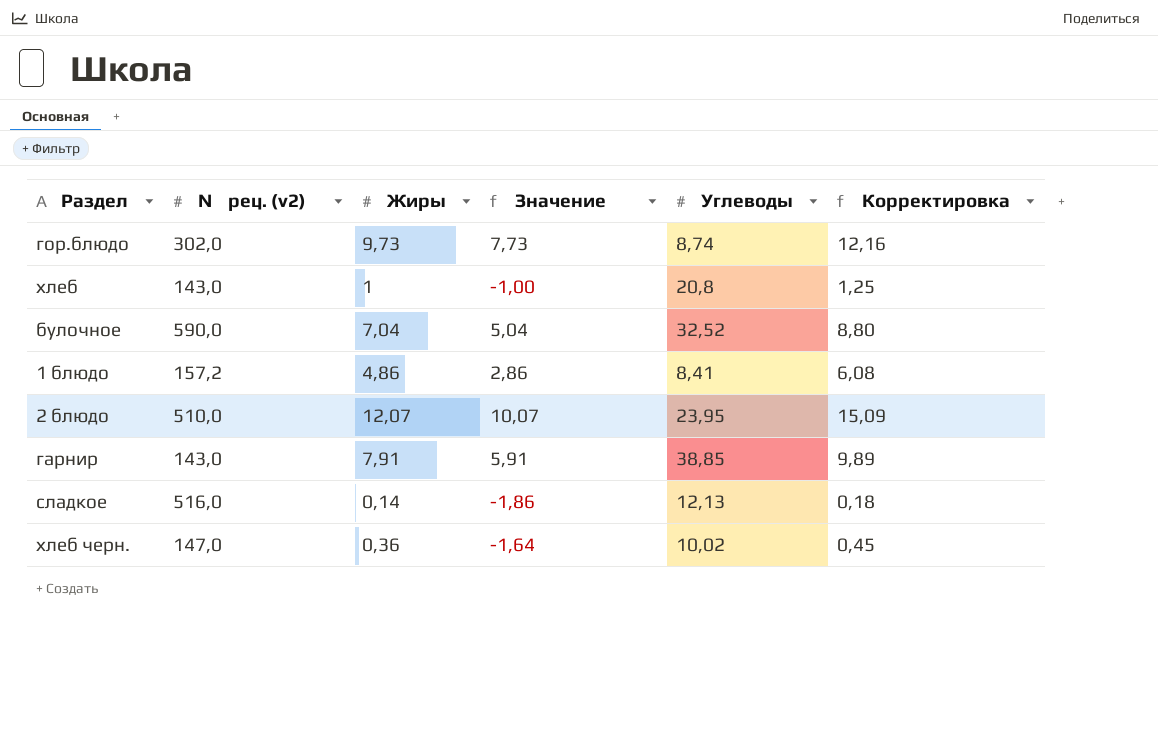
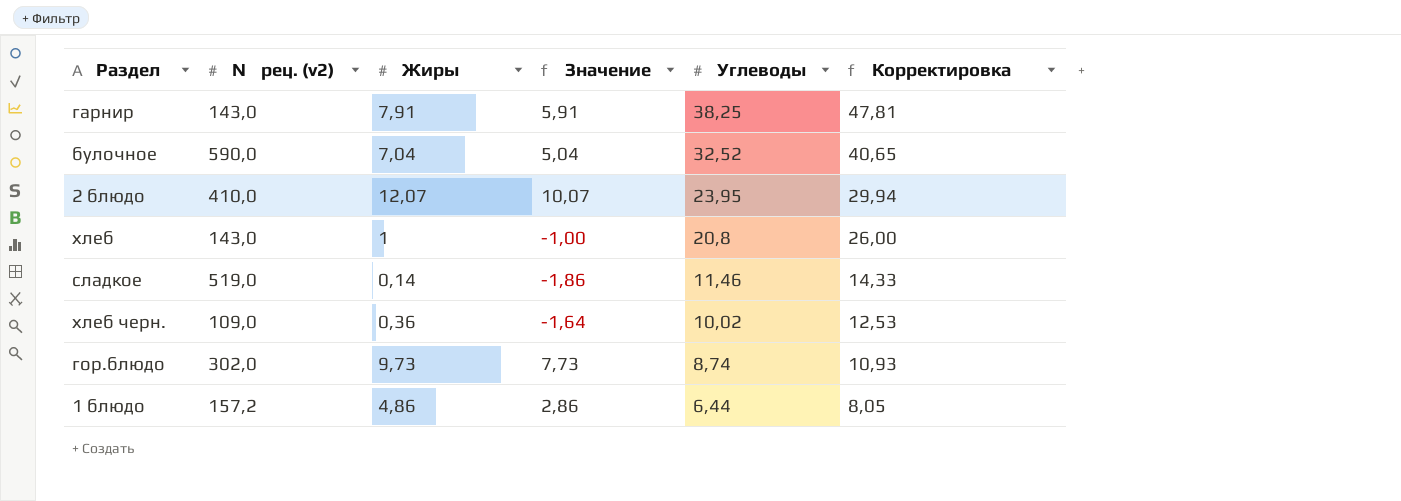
row order: none -> Углеводы descending
column Корректировка | formula: [Жиры] * 1,25 -> [Углеводы] * 1,25
гарнир | Углеводы: 38,85 -> 38,25
2 блюдо | № рец. (v2): 510,0 -> 410,0
сладкое | № рец. (v2): 516,0 -> 519,0
сладкое | Углеводы: 12,13 -> 11,46
хлеб черн. | № рец. (v2): 147,0 -> 109,0
1 блюдо | Углеводы: 8,41 -> 6,44

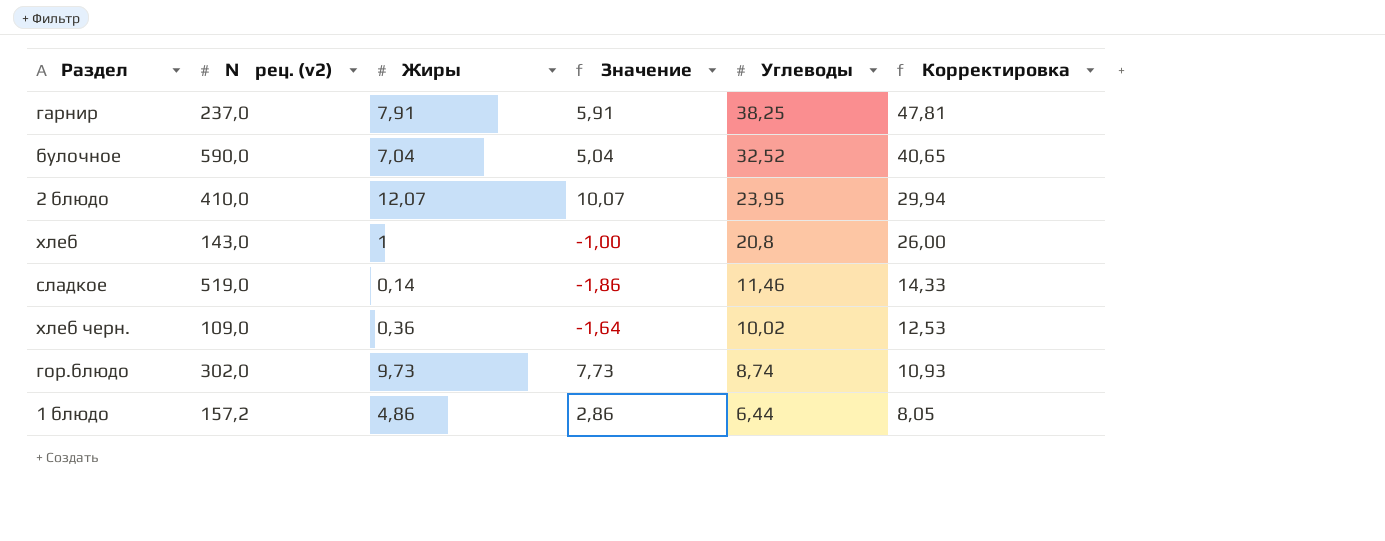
гарнир | № рец. (v2): 143,0 -> 237,0

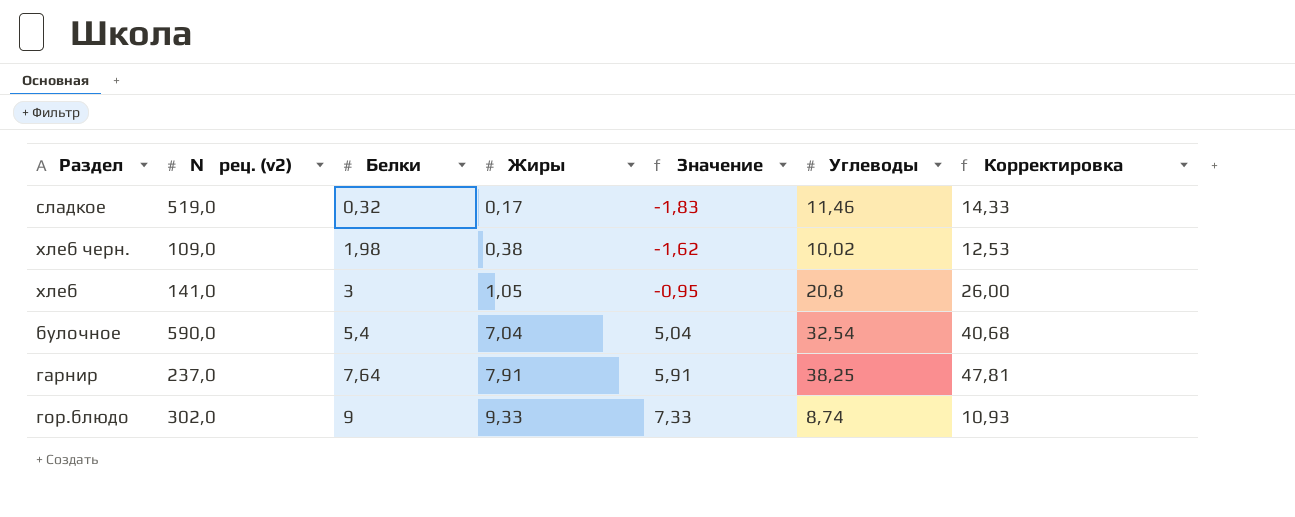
row order: Углеводы descending -> Белки ascending
column Белки | position: none -> 3
row 2 блюдо: 410,0 | 12,07 | 10,07 | 23,95 | 29,94 -> none
row 1 блюдо: 157,2 | 4,86 | 2,86 | 6,44 | 8,05 -> none
сладкое | Жиры: 0,14 -> 0,17
сладкое | Значение: -1,86 -> -1,83
хлеб черн. | Жиры: 0,36 -> 0,38
хлеб черн. | Значение: -1,64 -> -1,62
хлеб | № рец. (v2): 143,0 -> 141,0
хлеб | Жиры: 1 -> 1,05
хлеб | Значение: -1,00 -> -0,95
булочное | Углеводы: 32,52 -> 32,54
булочное | Корректировка: 40,65 -> 40,68
гор.блюдо | Жиры: 9,73 -> 9,33
гор.блюдо | Значение: 7,73 -> 7,33

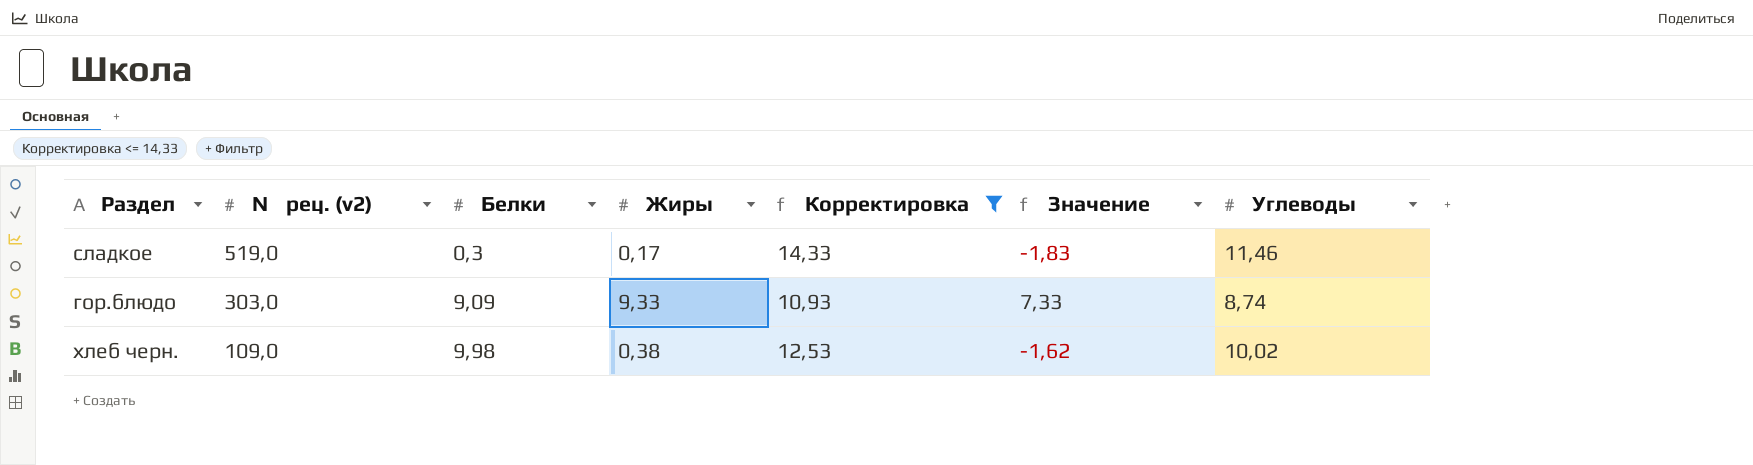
filter: none -> Корректировка <= 14,33
row order: Белки ascending -> № рец. (v2) descending
column Корректировка | position: 7 -> 5
сладкое | Белки: 0,32 -> 0,3
гор.блюдо | № рец. (v2): 302,0 -> 303,0
гор.блюдо | Белки: 9 -> 9,09
хлеб черн. | Белки: 1,98 -> 9,98

